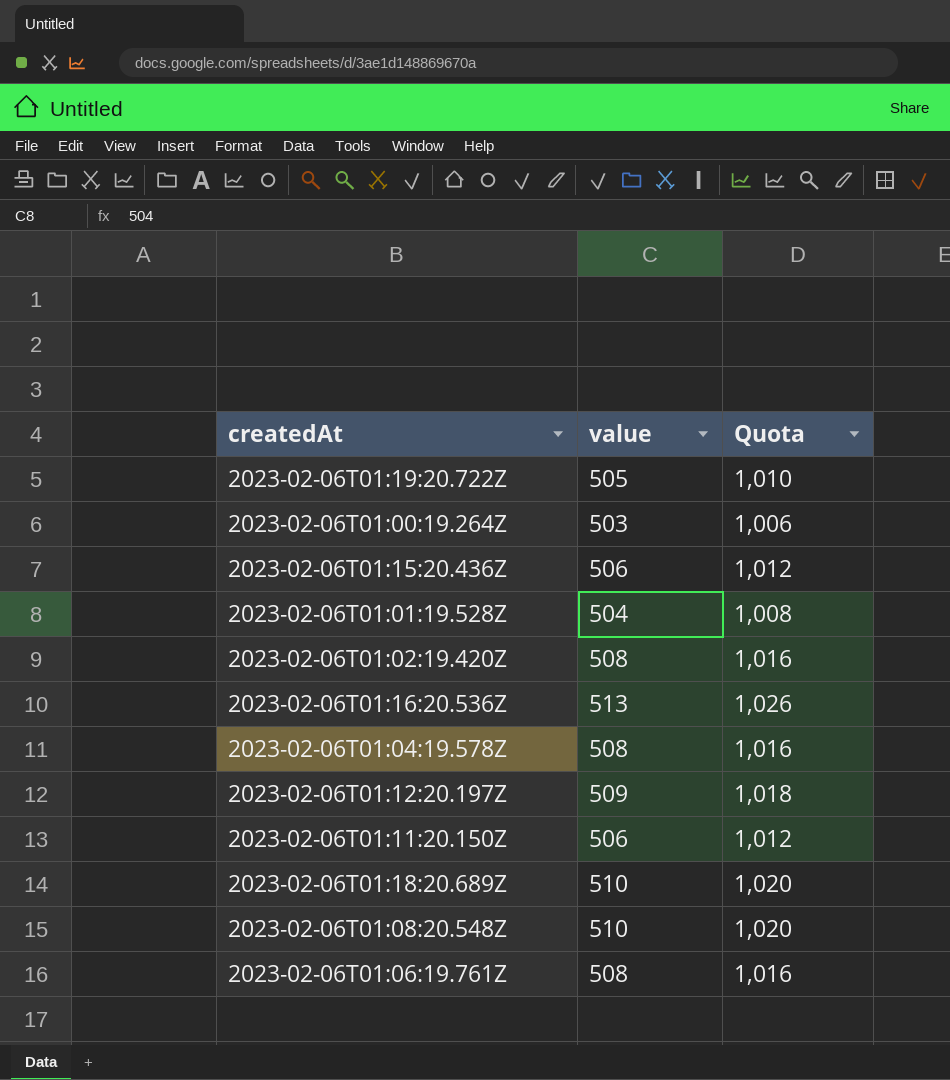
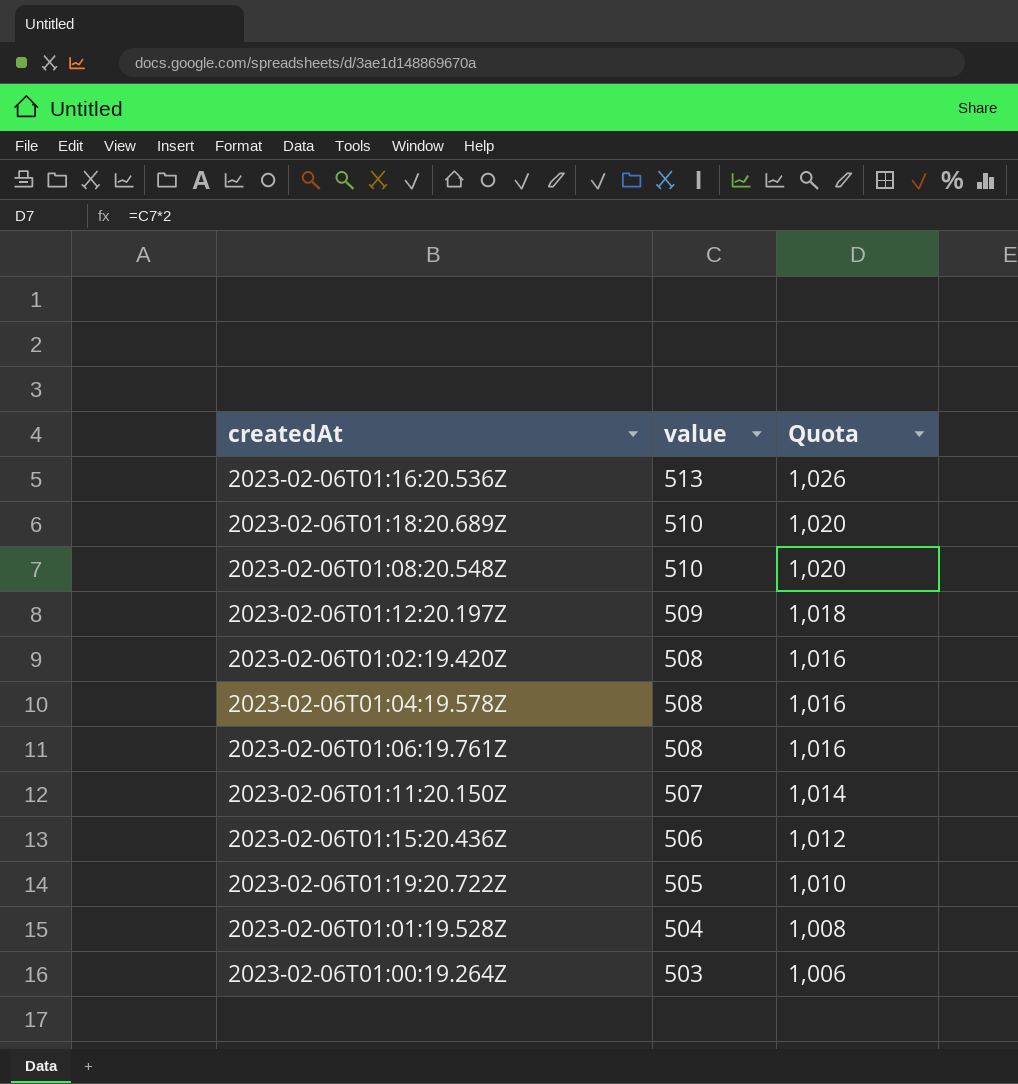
row order: none -> value descending
2023-02-06T01:11:20.150Z | value: 506 -> 507
2023-02-06T01:11:20.150Z | Quota: 1,012 -> 1,014

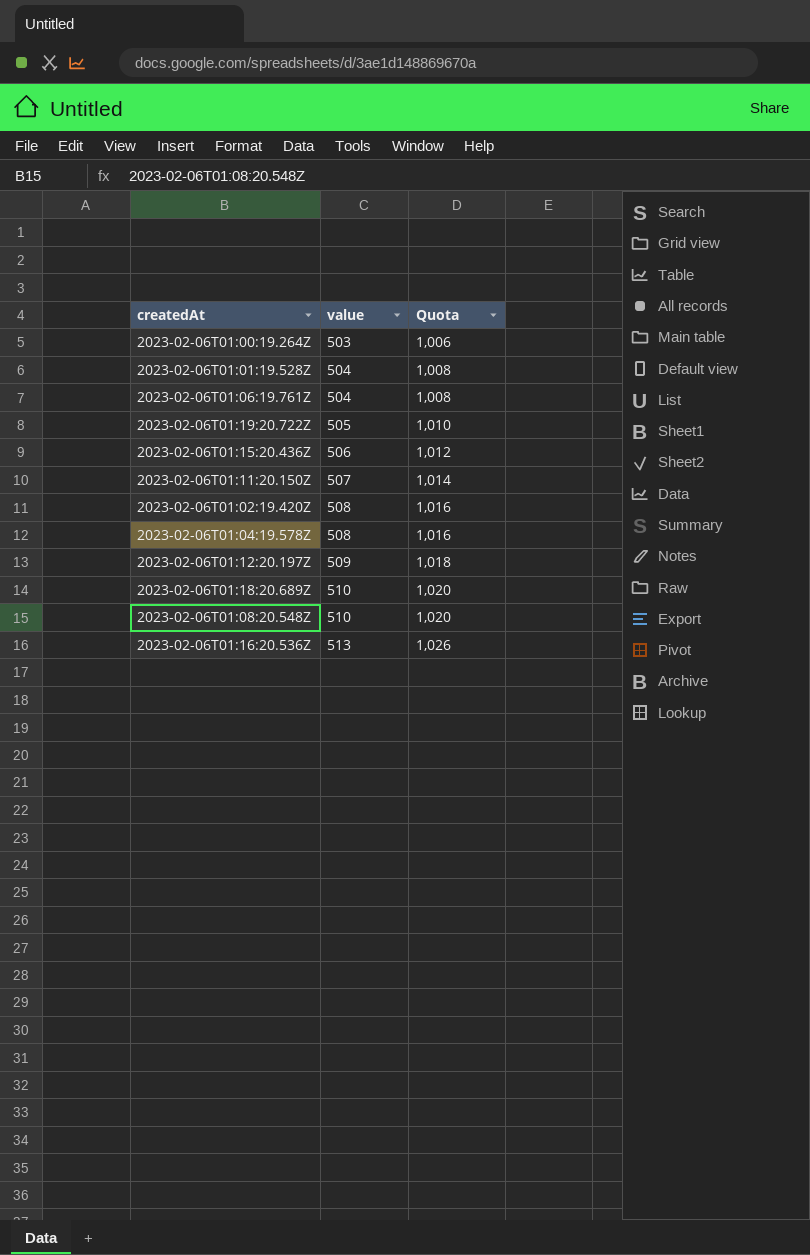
row order: value descending -> value ascending
2023-02-06T01:06:19.761Z | value: 508 -> 504
2023-02-06T01:06:19.761Z | Quota: 1,016 -> 1,008

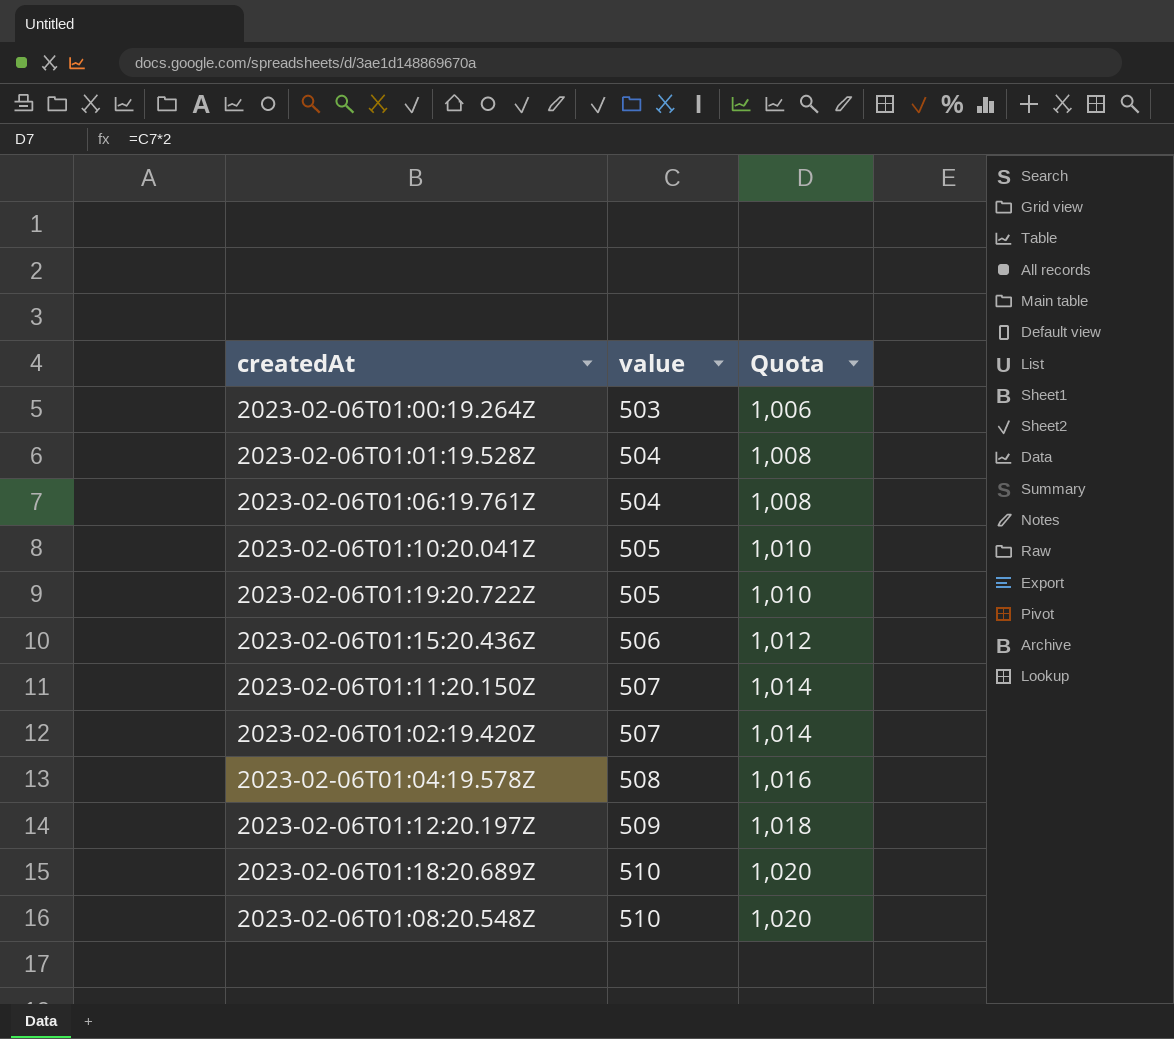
row 2023-02-06T01:16:20.536Z: 513 | 1,026 -> none
row 2023-02-06T01:10:20.041Z: none -> 505 | 1,010
2023-02-06T01:02:19.420Z | value: 508 -> 507
2023-02-06T01:02:19.420Z | Quota: 1,016 -> 1,014

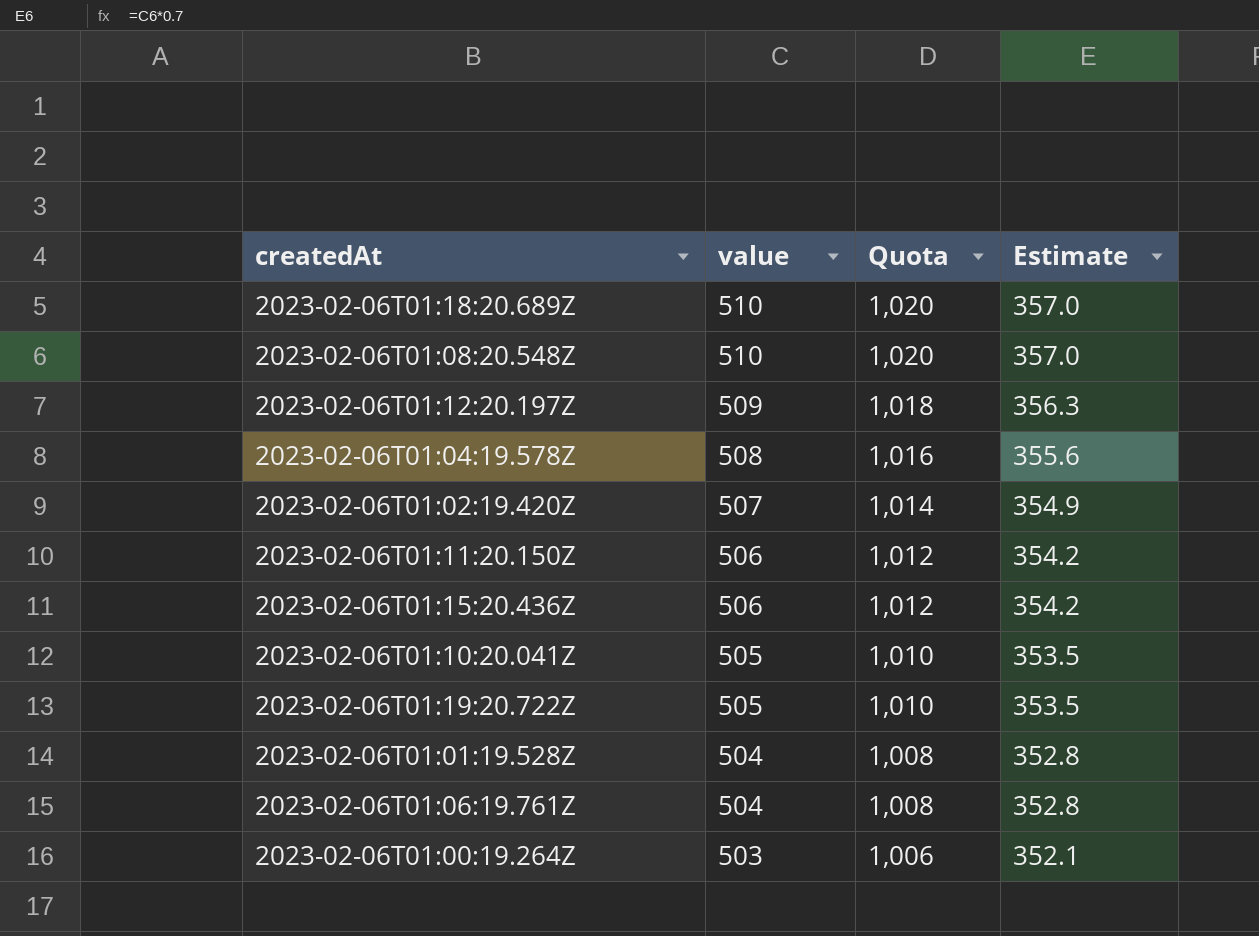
row order: value ascending -> value descending
column Estimate | formula: none -> [value] * 0.7
2023-02-06T01:11:20.150Z | value: 507 -> 506
2023-02-06T01:11:20.150Z | Quota: 1,014 -> 1,012

